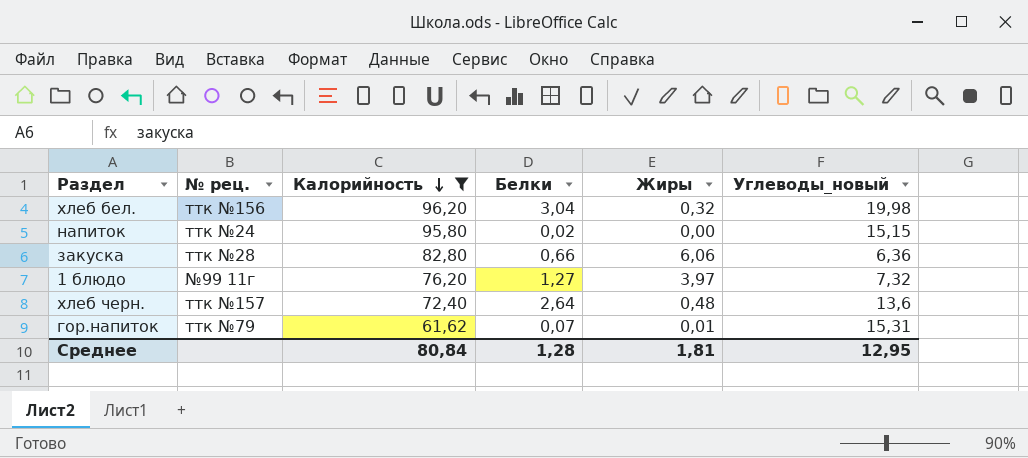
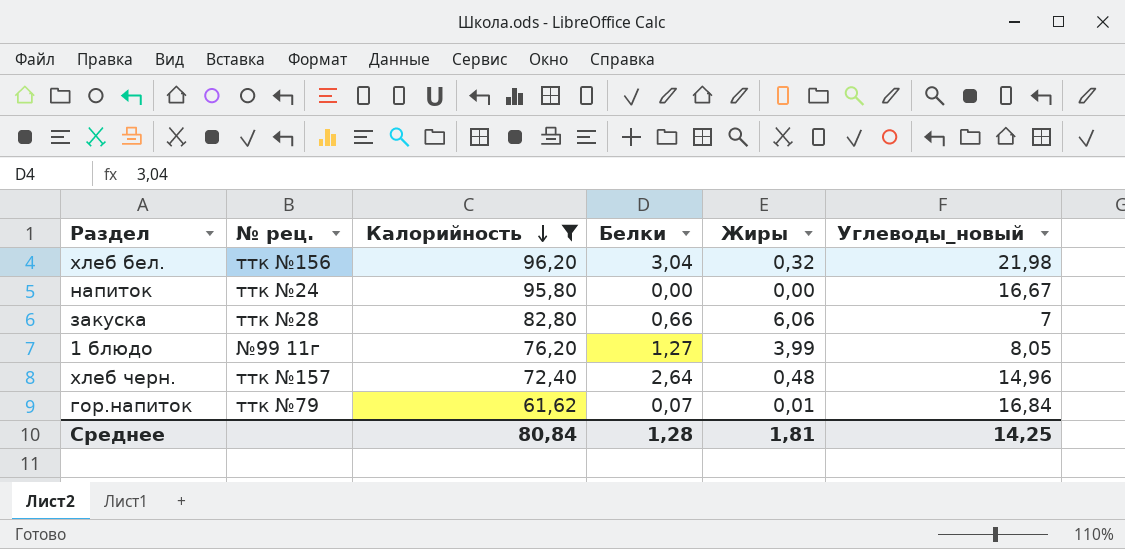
хлеб бел. | Углеводы_новый: 19,98 -> 21,98
напиток | Белки: 0,02 -> 0,00
напиток | Углеводы_новый: 15,15 -> 16,67
закуска | Углеводы_новый: 6,36 -> 7
1 блюдо | Жиры: 3,97 -> 3,99
1 блюдо | Углеводы_новый: 7,32 -> 8,05
хлеб черн. | Углеводы_новый: 13,6 -> 14,96
гор.напиток | Углеводы_новый: 15,31 -> 16,84
Среднее | Углеводы_новый: 12,95 -> 14,25

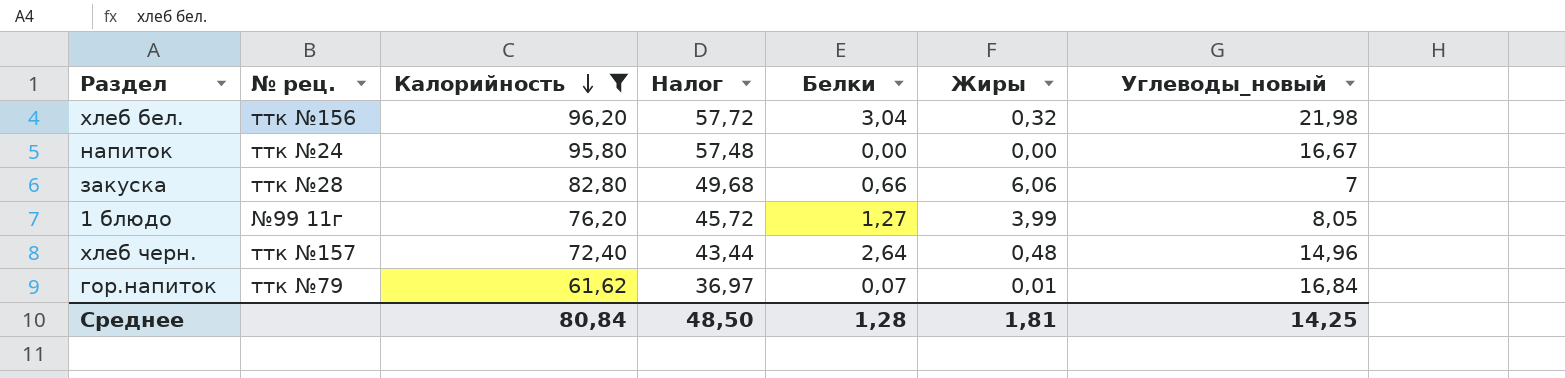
column Налог | formula: none -> [Калорийность] * 0,6

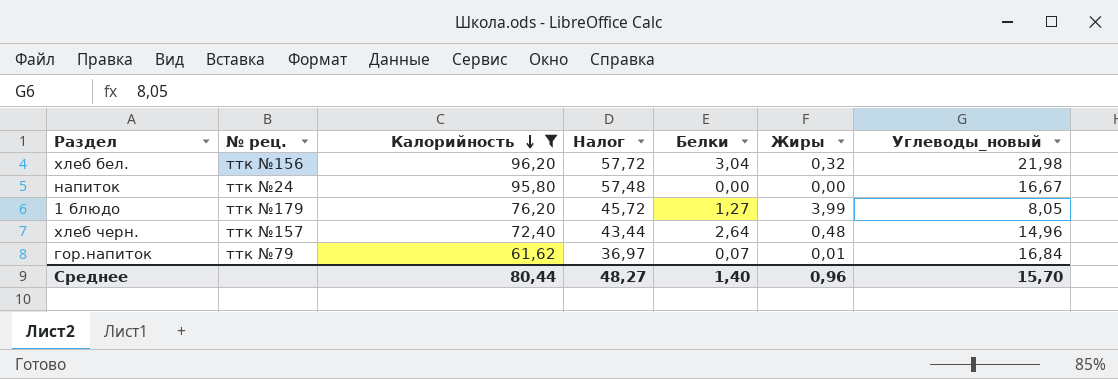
row закуска: ттк №28 | 82,80 | 49,68 | 0,66 | 6,06 | 7 -> none
1 блюдо | № рец.: №99 11г -> ттк №179
Среднее | Калорийность: 80,84 -> 80,44
Среднее | Налог: 48,50 -> 48,27
Среднее | Белки: 1,28 -> 1,40
Среднее | Жиры: 1,81 -> 0,96
Среднее | Углеводы_новый: 14,25 -> 15,70

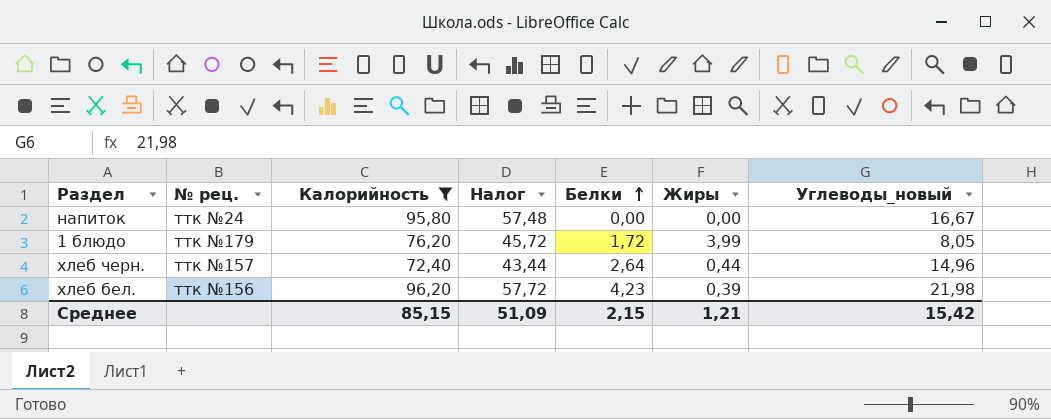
row order: Калорийность descending -> Белки ascending
row гор.напиток: ттк №79 | 61,62 | 36,97 | 0,07 | 0,01 | 16,84 -> none
1 блюдо | Белки: 1,27 -> 1,72
хлеб черн. | Жиры: 0,48 -> 0,44
хлеб бел. | Белки: 3,04 -> 4,23
хлеб бел. | Жиры: 0,32 -> 0,39
Среднее | Калорийность: 80,44 -> 85,15
Среднее | Налог: 48,27 -> 51,09
Среднее | Белки: 1,40 -> 2,15
Среднее | Жиры: 0,96 -> 1,21
Среднее | Углеводы_новый: 15,70 -> 15,42

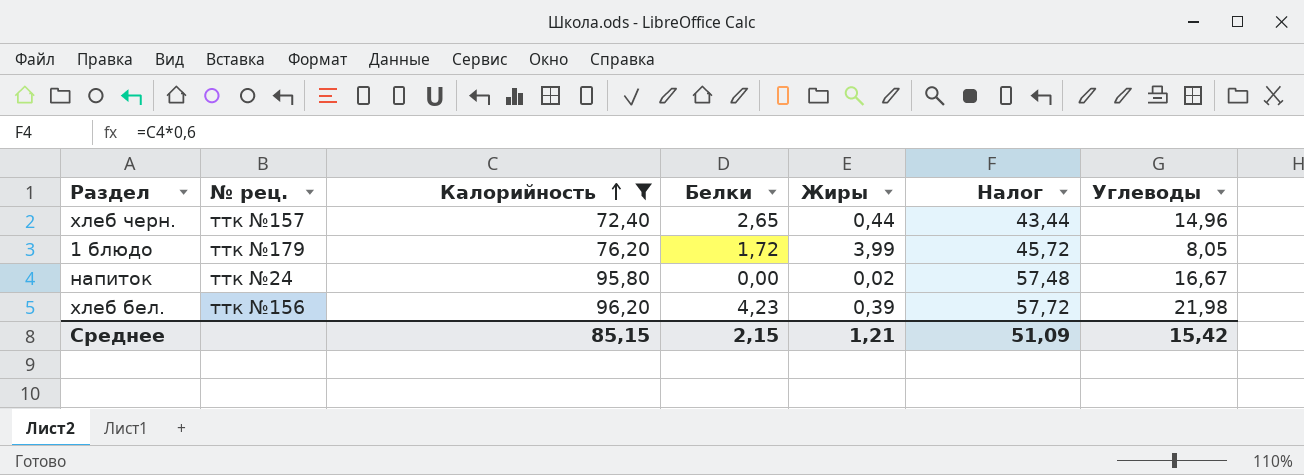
row order: Белки ascending -> Калорийность ascending
column Налог | position: 4 -> 6
column name: Углеводы_новый -> Углеводы
хлеб черн. | Белки: 2,64 -> 2,65
напиток | Жиры: 0,00 -> 0,02

